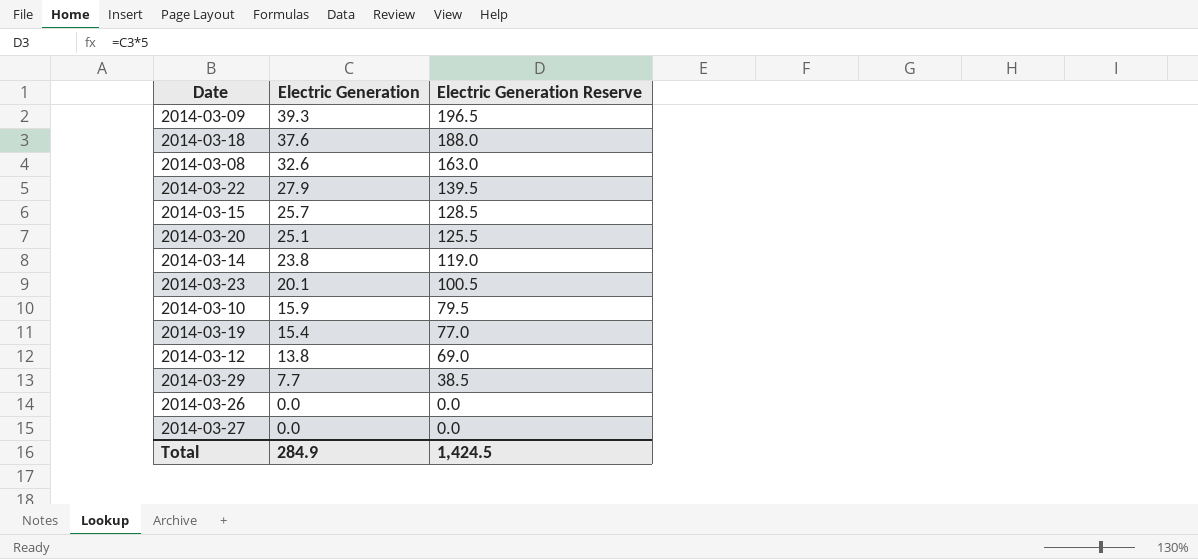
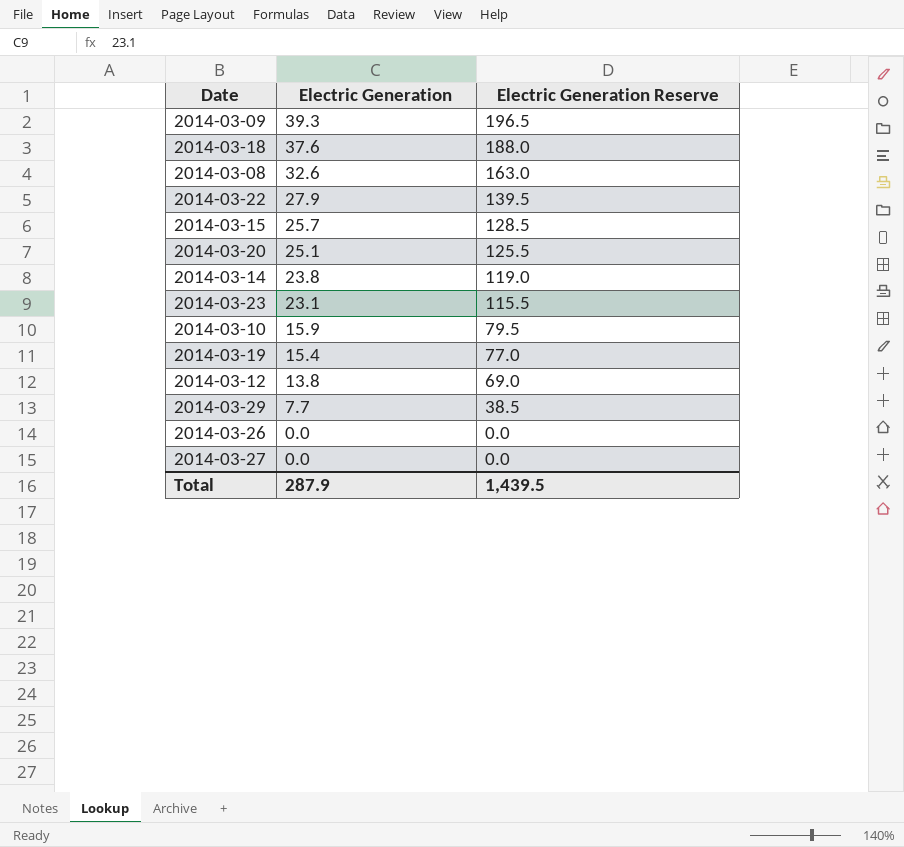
2014-03-23 | Electric Generation: 20.1 -> 23.1
2014-03-23 | Electric Generation Reserve: 100.5 -> 115.5
Total | Electric Generation: 284.9 -> 287.9
Total | Electric Generation Reserve: 1,424.5 -> 1,439.5

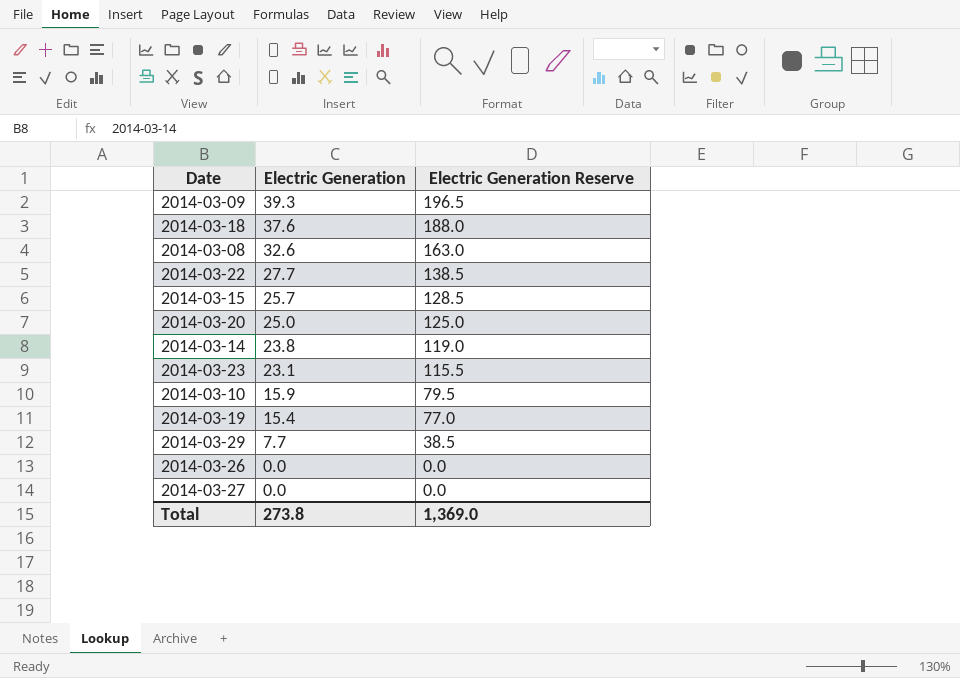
row 2014-03-12: 13.8 | 69.0 -> none
2014-03-22 | Electric Generation: 27.9 -> 27.7
2014-03-22 | Electric Generation Reserve: 139.5 -> 138.5
2014-03-20 | Electric Generation: 25.1 -> 25.0
2014-03-20 | Electric Generation Reserve: 125.5 -> 125.0
Total | Electric Generation: 287.9 -> 273.8
Total | Electric Generation Reserve: 1,439.5 -> 1,369.0

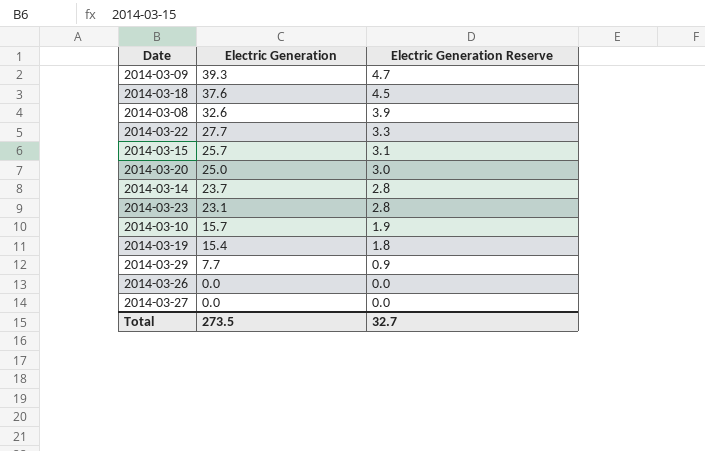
column Electric Generation Reserve | formula: [Electric Generation] * 5 -> [Electric Generation] * 0.12
2014-03-14 | Electric Generation: 23.8 -> 23.7
2014-03-10 | Electric Generation: 15.9 -> 15.7
Total | Electric Generation: 273.8 -> 273.5
Total | Electric Generation Reserve: 1,369.0 -> 32.7

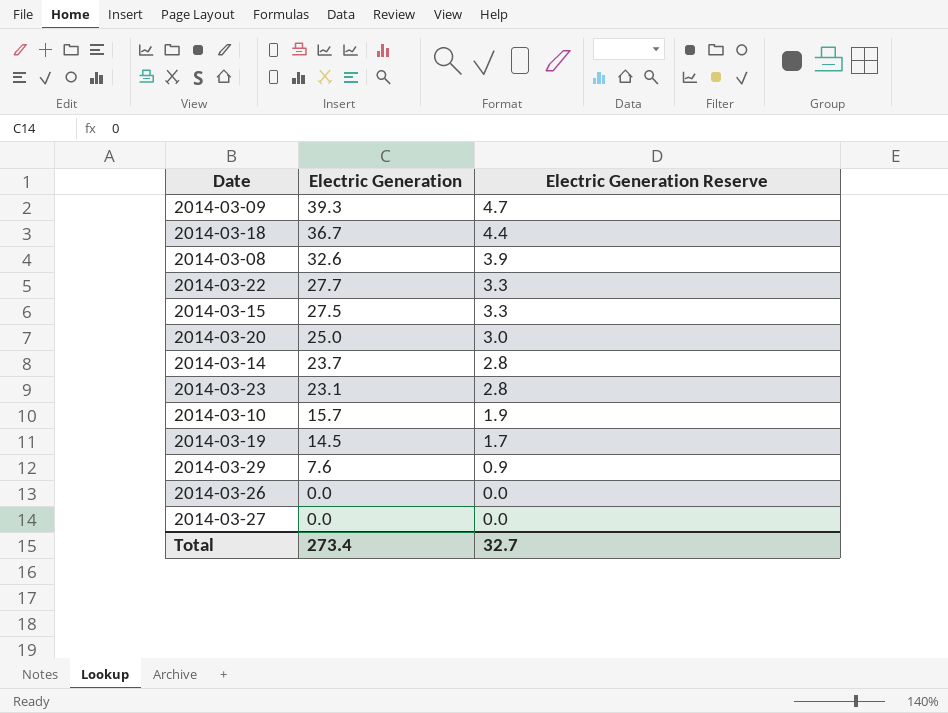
2014-03-18 | Electric Generation: 37.6 -> 36.7
2014-03-18 | Electric Generation Reserve: 4.5 -> 4.4
2014-03-15 | Electric Generation: 25.7 -> 27.5
2014-03-15 | Electric Generation Reserve: 3.1 -> 3.3
2014-03-19 | Electric Generation: 15.4 -> 14.5
2014-03-19 | Electric Generation Reserve: 1.8 -> 1.7
2014-03-29 | Electric Generation: 7.7 -> 7.6
Total | Electric Generation: 273.5 -> 273.4

